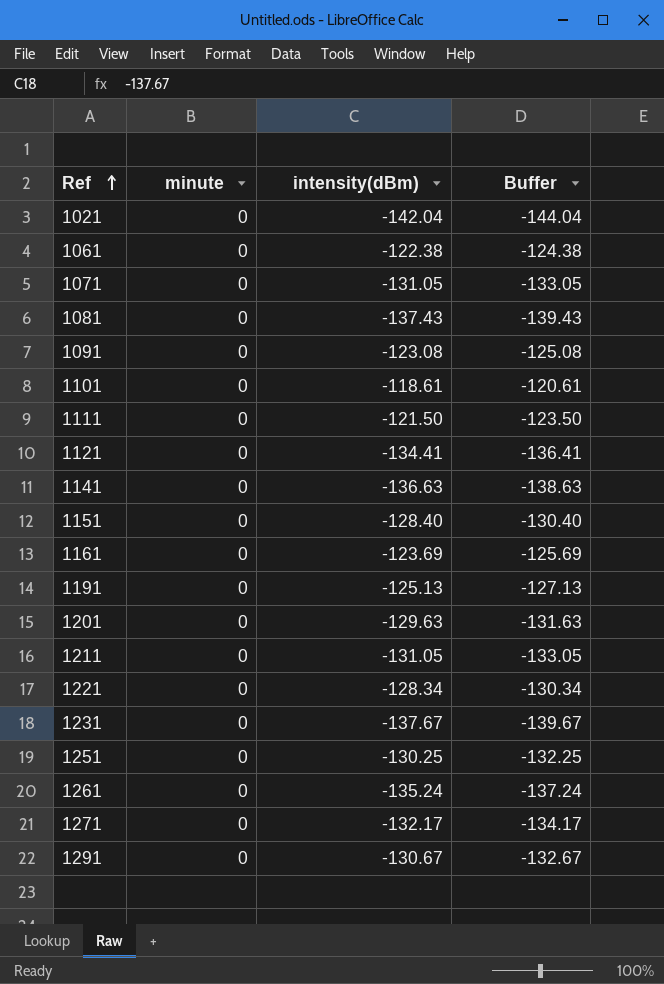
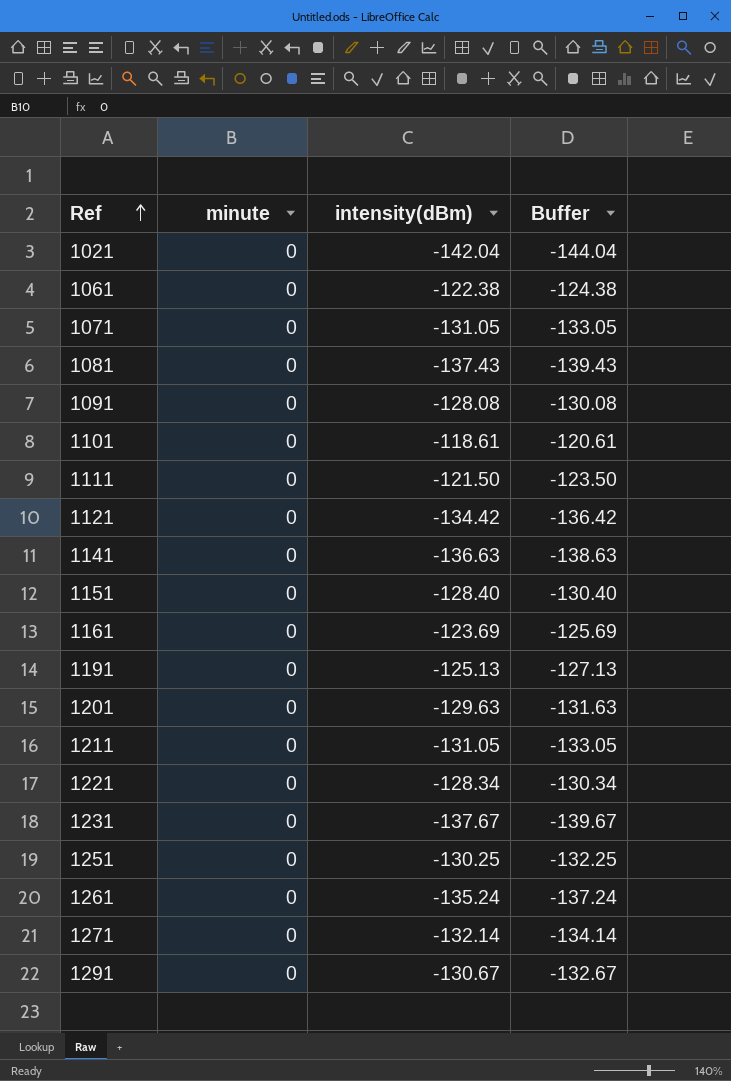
1091 | intensity(dBm): -123.08 -> -128.08
1091 | Buffer: -125.08 -> -130.08
1121 | intensity(dBm): -134.41 -> -134.42
1121 | Buffer: -136.41 -> -136.42
1271 | intensity(dBm): -132.17 -> -132.14
1271 | Buffer: -134.17 -> -134.14

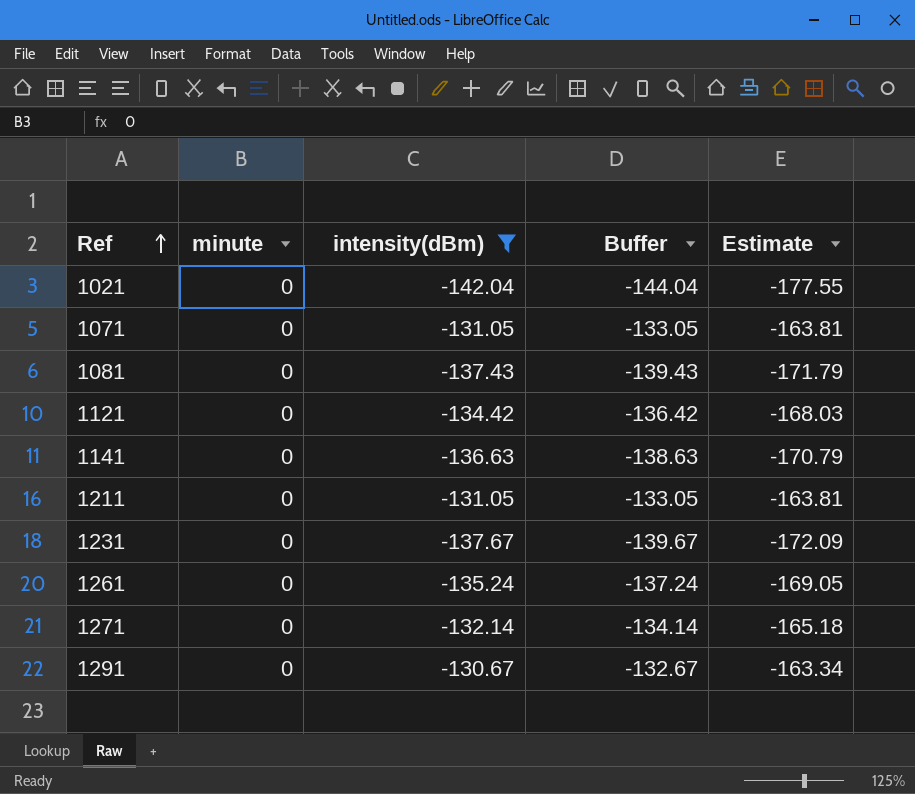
filter: none -> intensity(dBm) <= -130.67
column Estimate | formula: none -> [intensity(dBm)] * 1.25

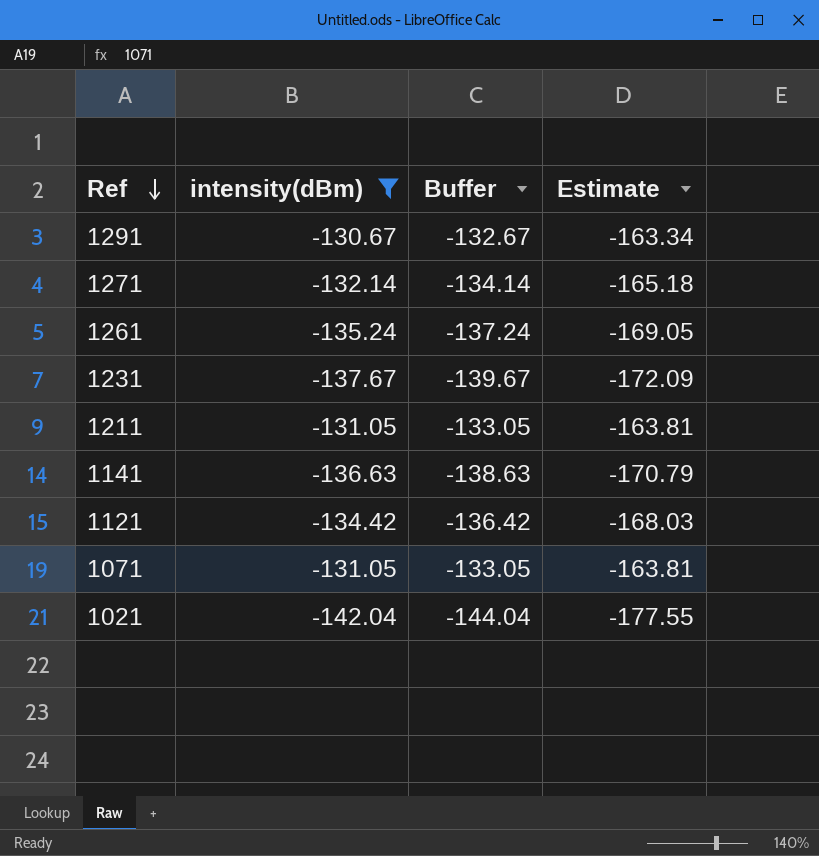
row order: Ref ascending -> Ref descending
column minute | position: 2 -> none
row 1081: 0 | -137.43 | -139.43 | -171.79 -> none

